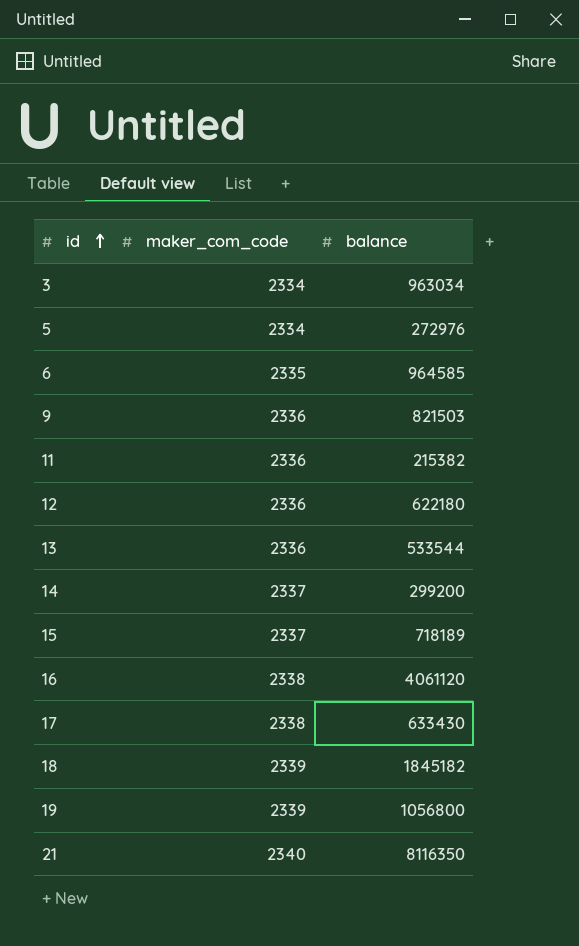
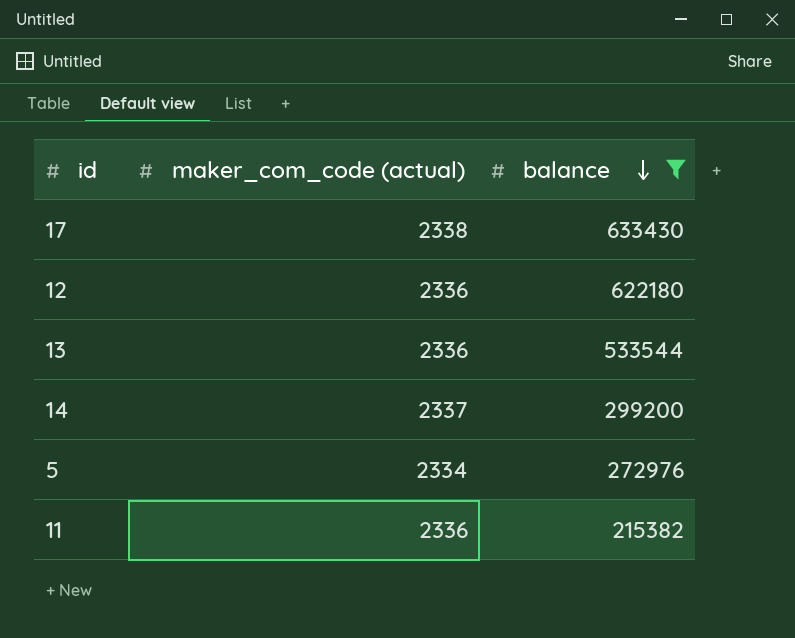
filter: none -> balance <= 633430
row order: id ascending -> balance descending
column name: maker_com_code -> maker_com_code (actual)

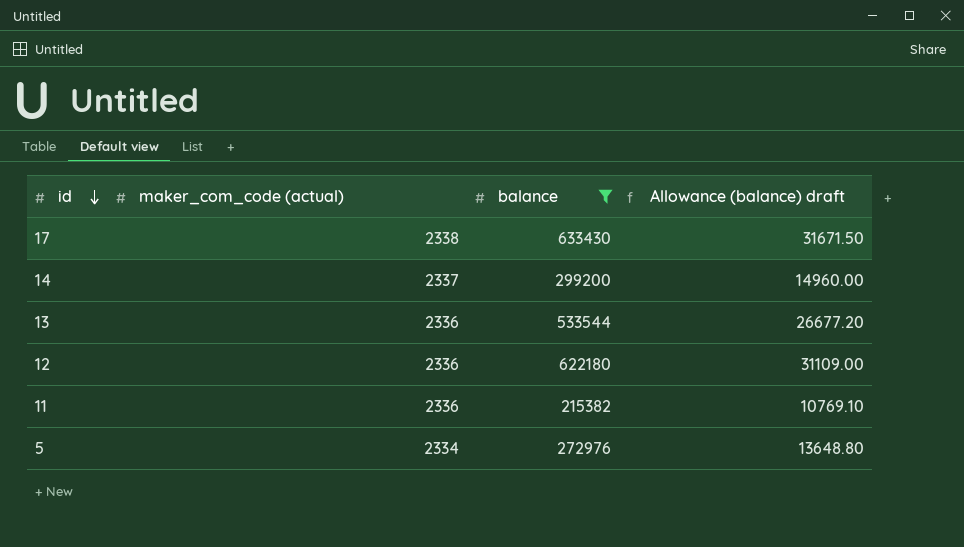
row order: balance descending -> id descending
column Allowance (balance) draft | formula: none -> [balance] * 0.05

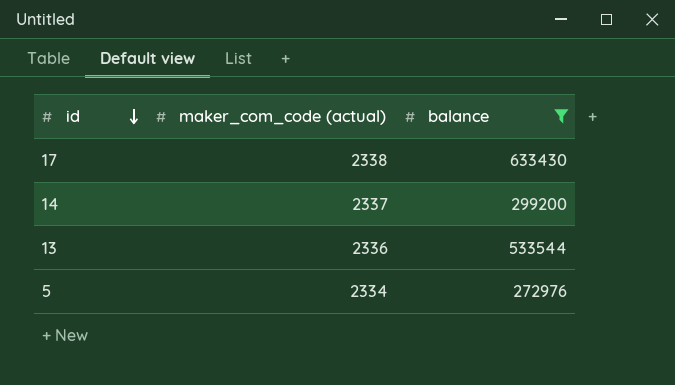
column Allowance (balance) draft | formula: [balance] * 0.05 -> none
row 12: 2336 | 622180 | 31109.00 -> none
row 11: 2336 | 215382 | 10769.10 -> none

